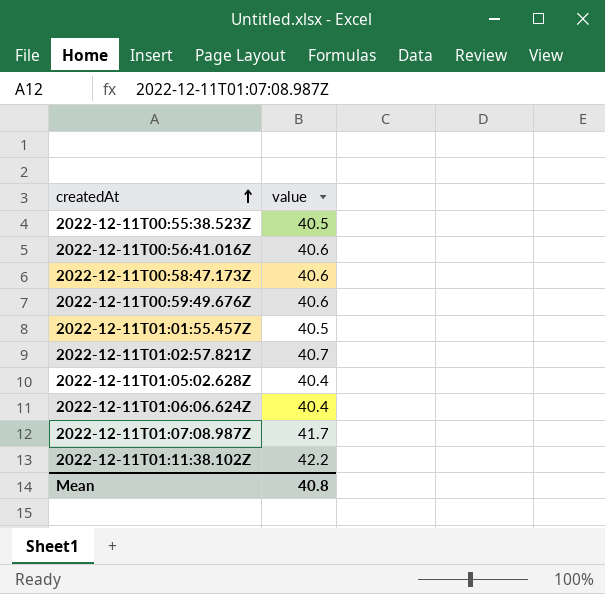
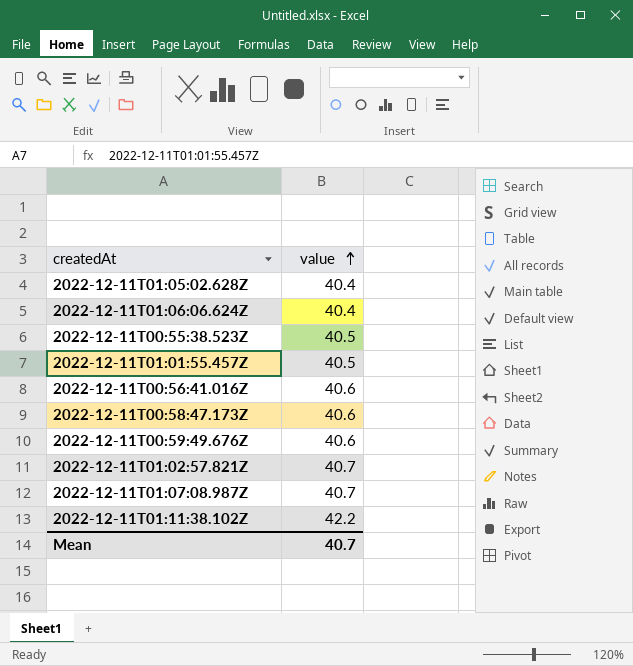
row order: createdAt ascending -> value ascending
2022-12-11T01:07:08.987Z | value: 41.7 -> 40.7
Mean | value: 40.8 -> 40.7

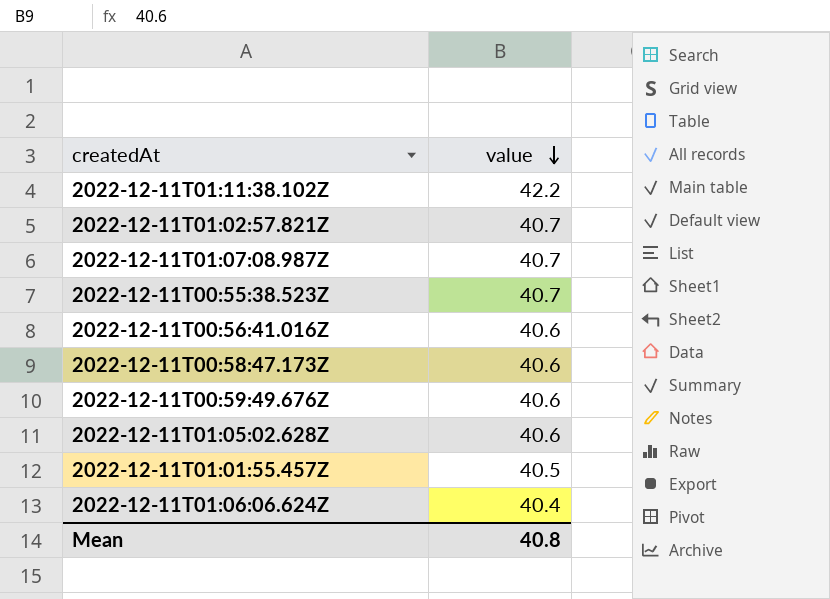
row order: value ascending -> value descending
2022-12-11T00:55:38.523Z | value: 40.5 -> 40.7
2022-12-11T01:05:02.628Z | value: 40.4 -> 40.6
Mean | value: 40.7 -> 40.8

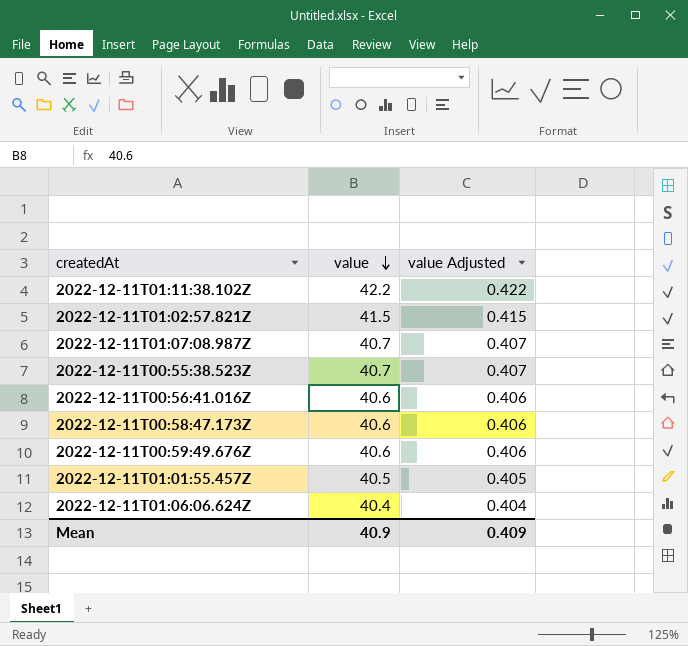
column value Adjusted | formula: none -> [value] * 0.01
row 2022-12-11T01:05:02.628Z: 40.6 -> none
2022-12-11T01:02:57.821Z | value: 40.7 -> 41.5
Mean | value: 40.8 -> 40.9

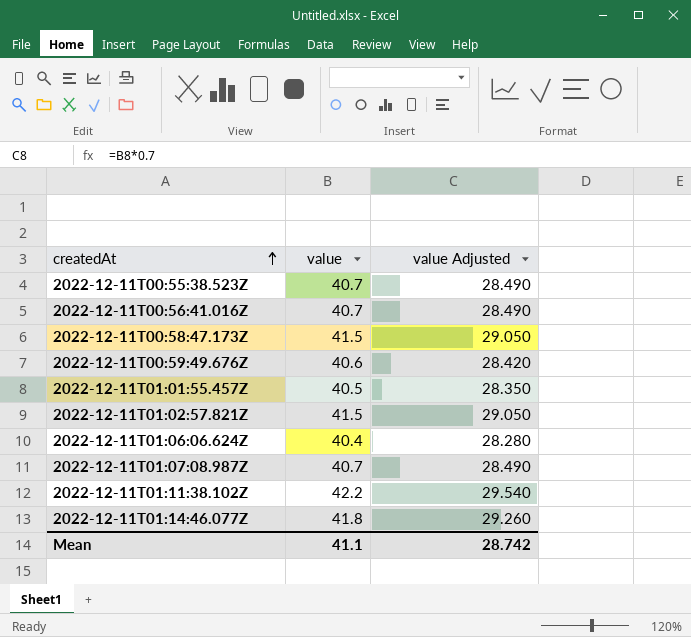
row order: value descending -> createdAt ascending
column value Adjusted | formula: [value] * 0.01 -> [value] * 0.7
2022-12-11T00:56:41.016Z | value: 40.6 -> 40.7
2022-12-11T00:58:47.173Z | value: 40.6 -> 41.5
row 2022-12-11T01:14:46.077Z: none -> 41.8 | 29.260
Mean | value: 40.9 -> 41.1
Mean | value Adjusted: 0.409 -> 28.742

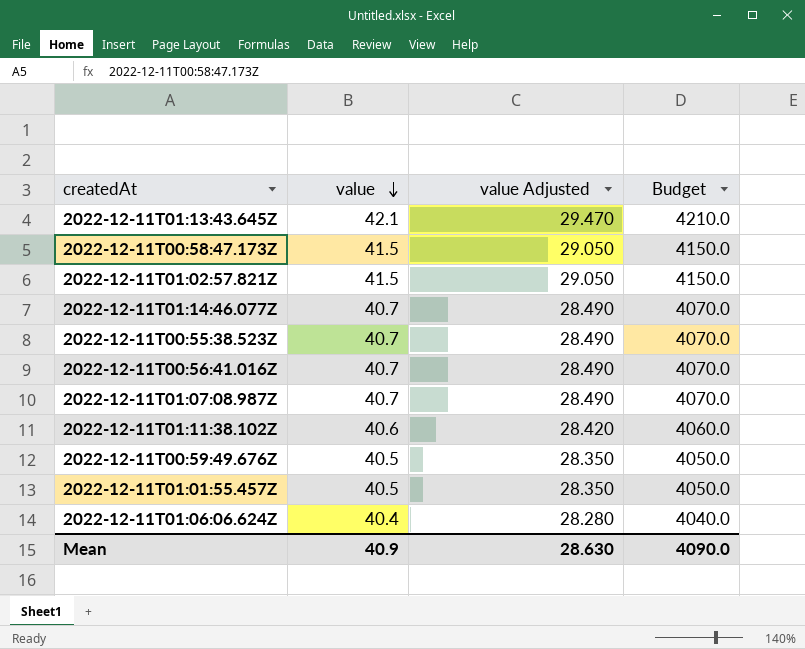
row order: createdAt ascending -> value descending
column Budget | formula: none -> [value] * 100
row 2022-12-11T01:13:43.645Z: none -> 42.1 | 29.470 | 4210.0
2022-12-11T01:14:46.077Z | value: 41.8 -> 40.7
2022-12-11T01:14:46.077Z | value Adjusted: 29.260 -> 28.490
2022-12-11T01:11:38.102Z | value: 42.2 -> 40.6
2022-12-11T01:11:38.102Z | value Adjusted: 29.540 -> 28.420
2022-12-11T00:59:49.676Z | value: 40.6 -> 40.5
2022-12-11T00:59:49.676Z | value Adjusted: 28.420 -> 28.350
Mean | value: 41.1 -> 40.9
Mean | value Adjusted: 28.742 -> 28.630

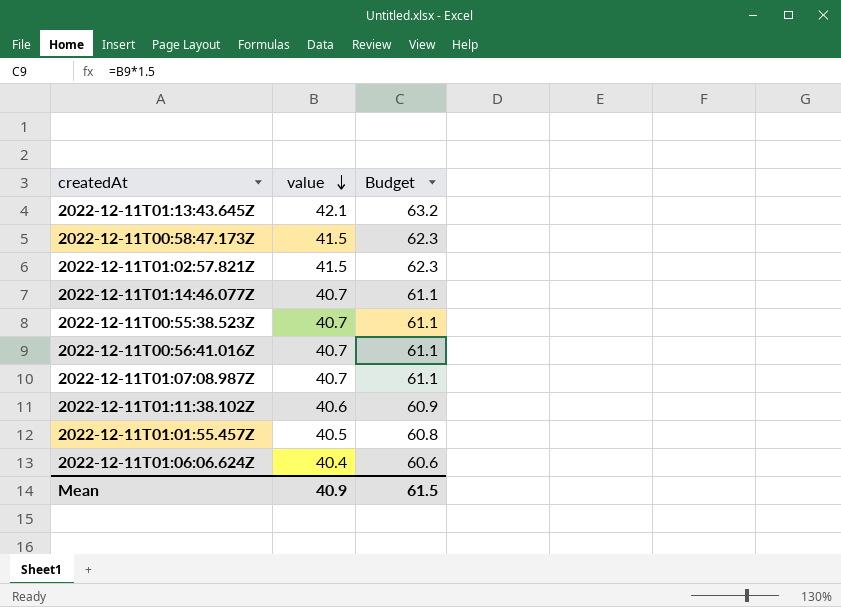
column value Adjusted | formula: [value] * 0.7 -> none
column Budget | formula: [value] * 100 -> [value] * 1.5
row 2022-12-11T00:59:49.676Z: 40.5 | 28.350 | 4050.0 -> none
Mean | Budget: 4090.0 -> 61.5

